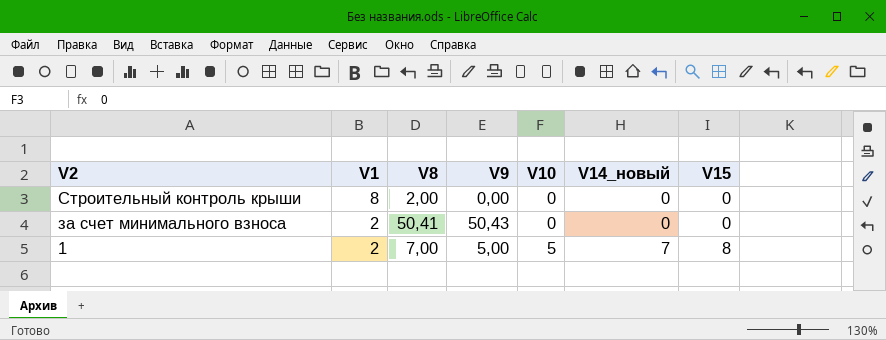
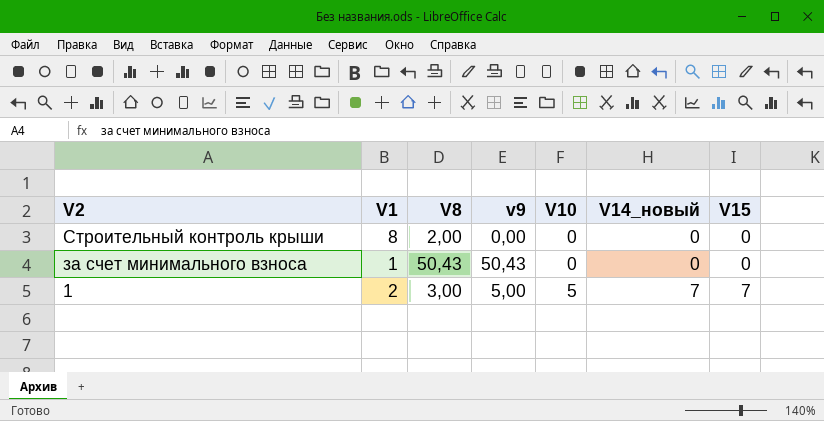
column name: V9 -> v9
за счет минимального взноса | V1: 2 -> 1
за счет минимального взноса | V8: 50,41 -> 50,43
1 | V8: 7,00 -> 3,00
1 | V15: 8 -> 7

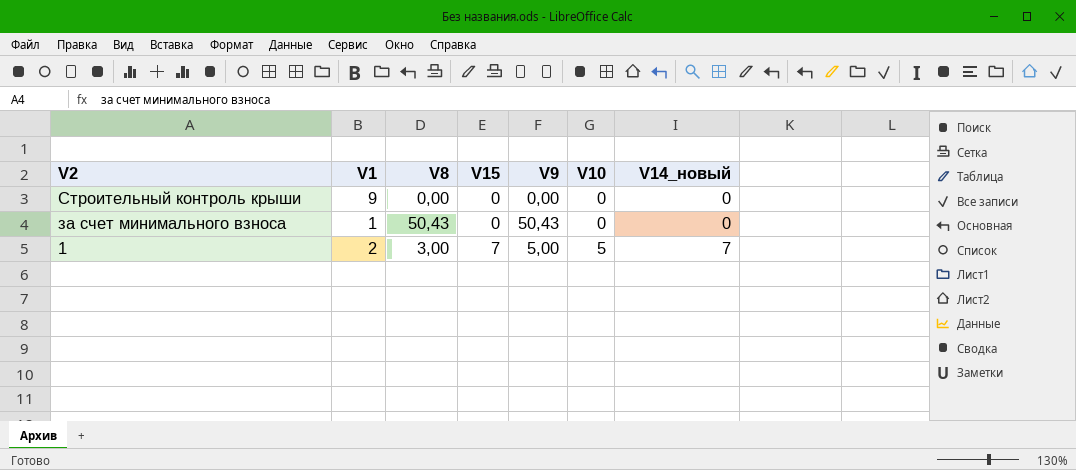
column V15 | position: 7 -> 4
column name: v9 -> V9
Строительный контроль крыши | V1: 8 -> 9
Строительный контроль крыши | V8: 2,00 -> 0,00

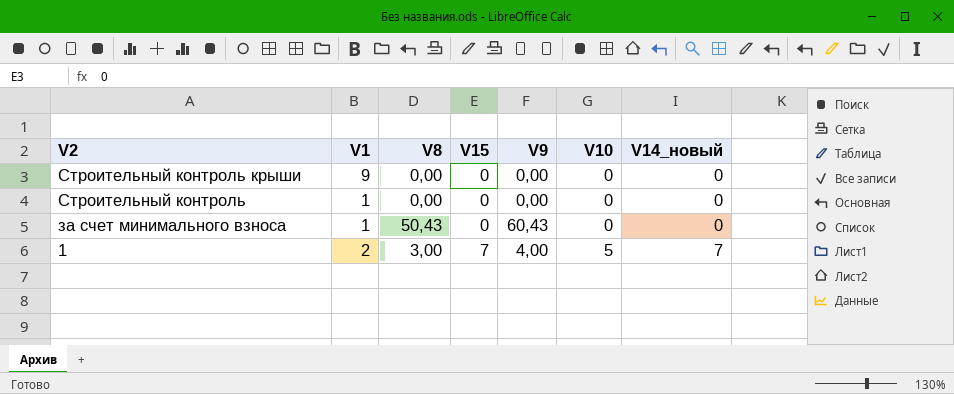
row Строительный контроль: none -> 1 | 0,00 | 0 | 0,00 | 0 | 0
за счет минимального взноса | V9: 50,43 -> 60,43
1 | V9: 5,00 -> 4,00

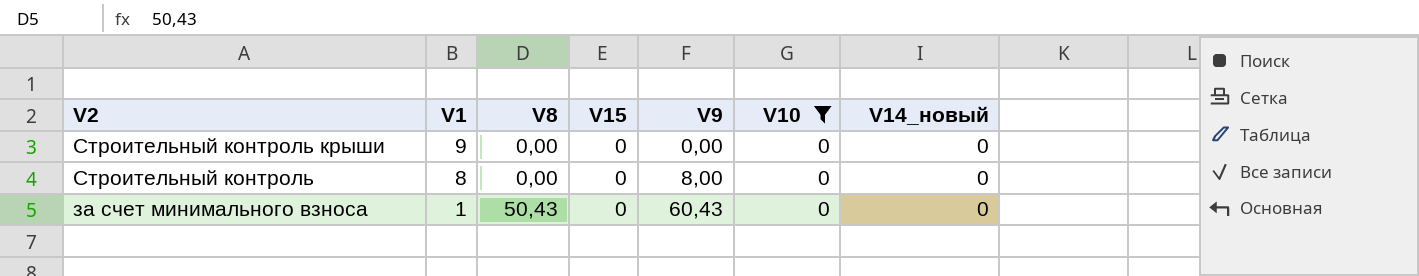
filter: none -> V10 = 0
Строительный контроль | V1: 1 -> 8
Строительный контроль | V9: 0,00 -> 8,00

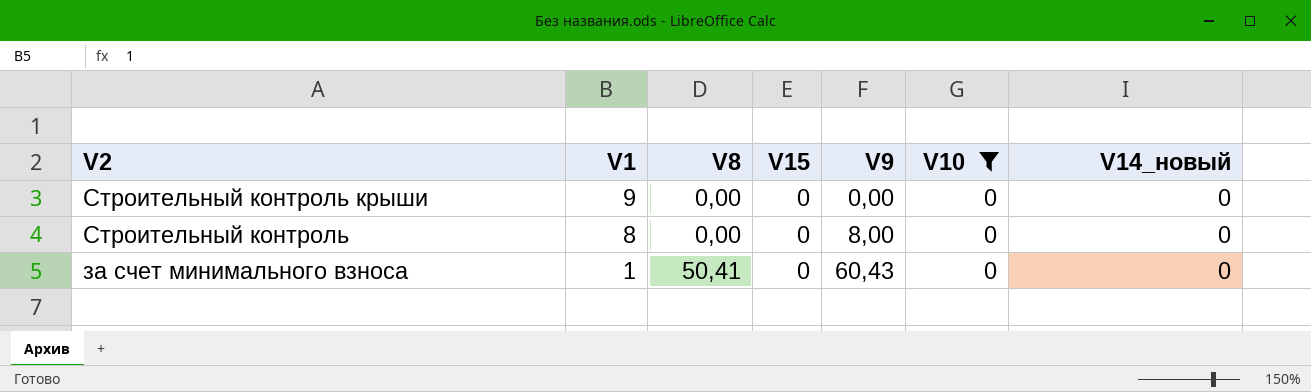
за счет минимального взноса | V8: 50,43 -> 50,41

